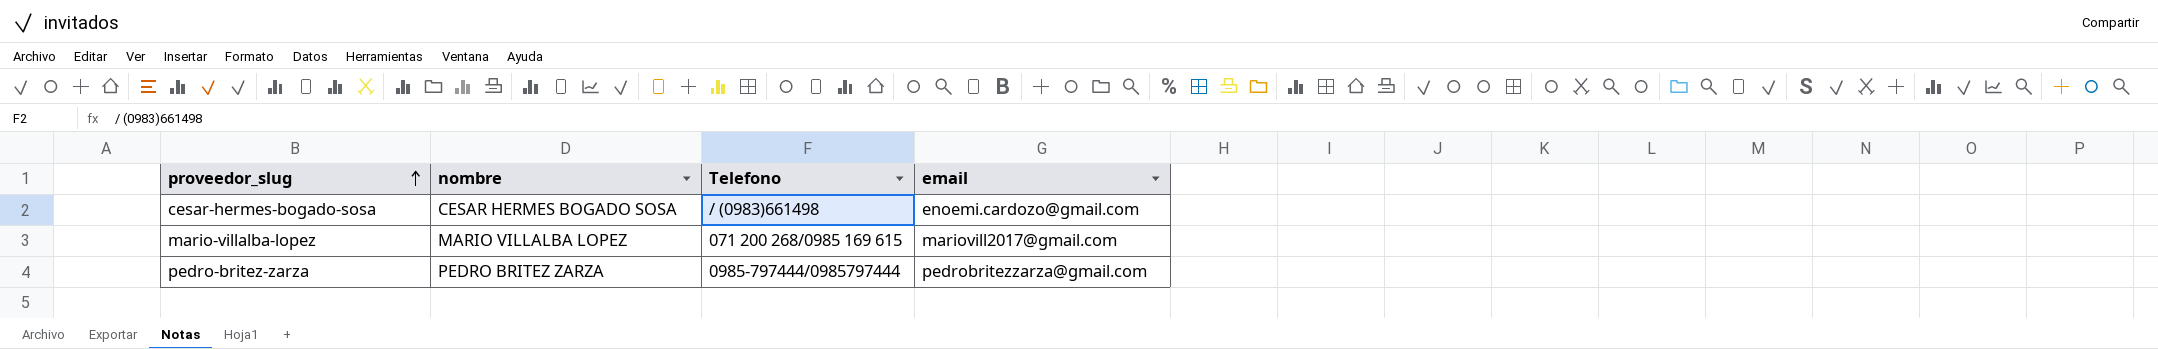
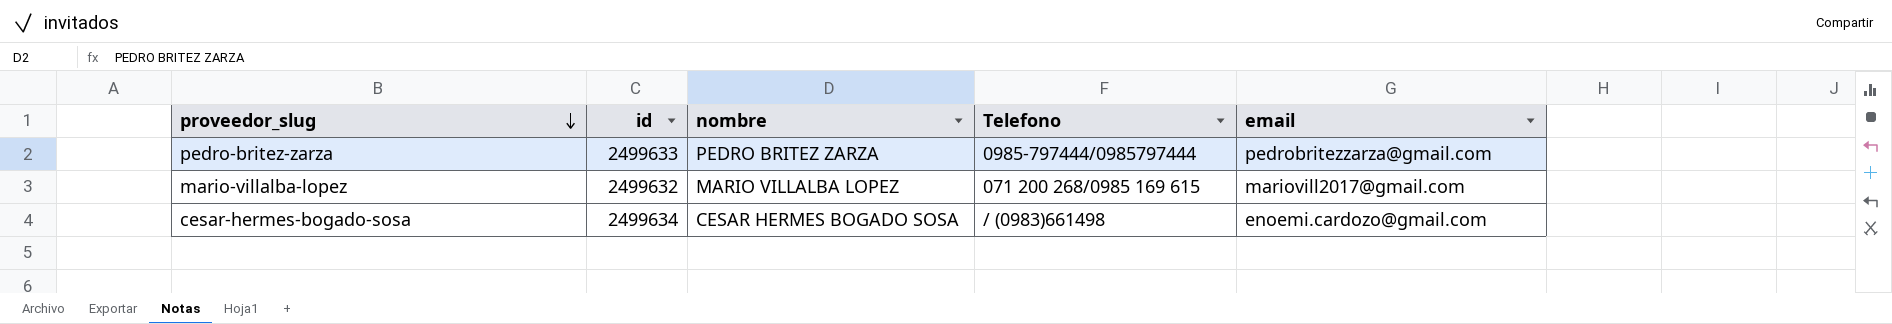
row order: proveedor_slug ascending -> proveedor_slug descending
column id | position: none -> 2

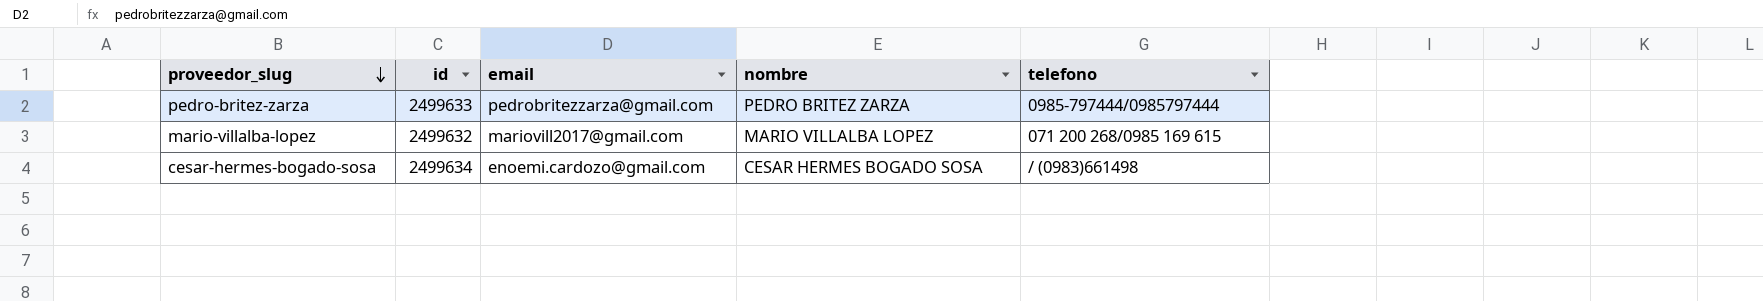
column email | position: 5 -> 3
column name: Telefono -> telefono

